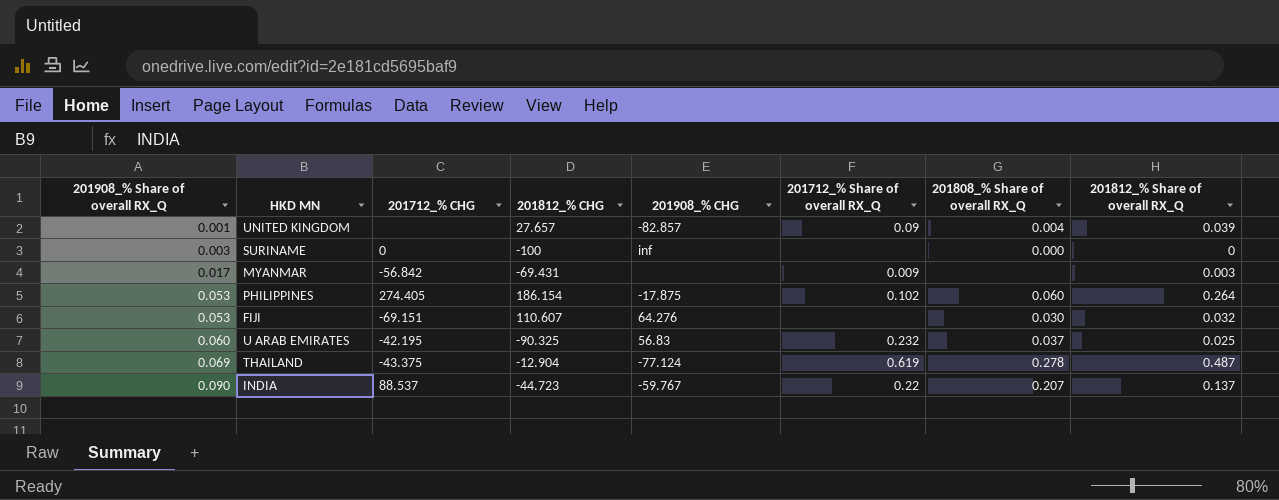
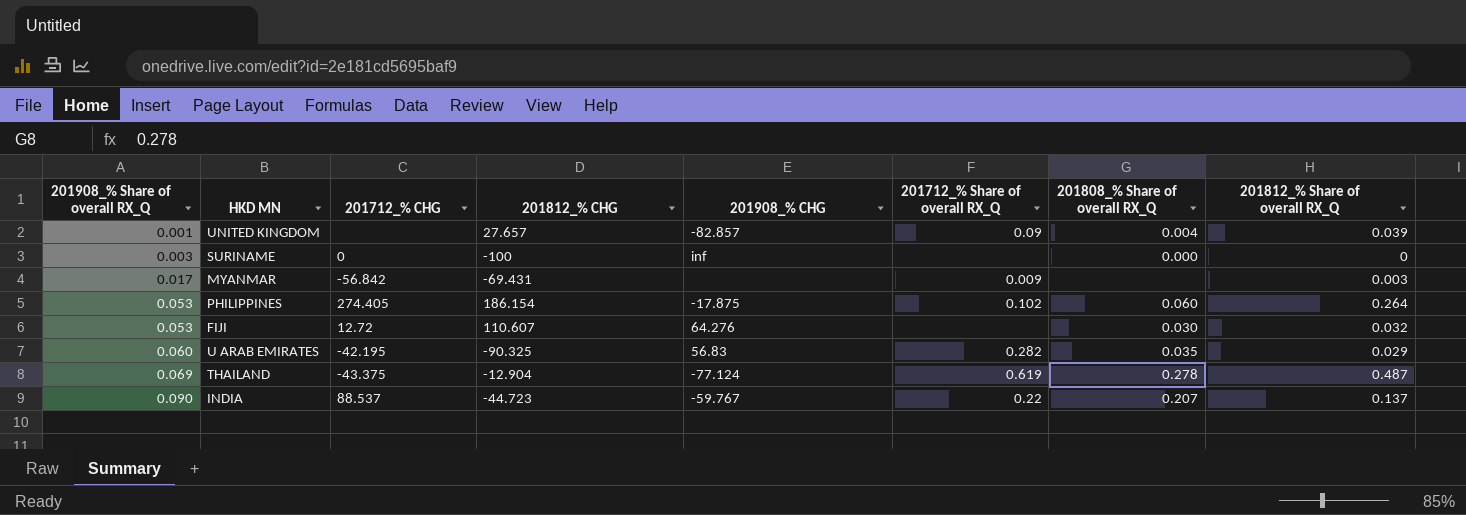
FIJI | 201712_% CHG: -69.151 -> 12.72
U ARAB EMIRATES | 201712_% Share of overall RX_Q: 0.232 -> 0.282
U ARAB EMIRATES | 201808_% Share of overall RX_Q: 0.037 -> 0.035
U ARAB EMIRATES | 201812_% Share of overall RX_Q: 0.025 -> 0.029

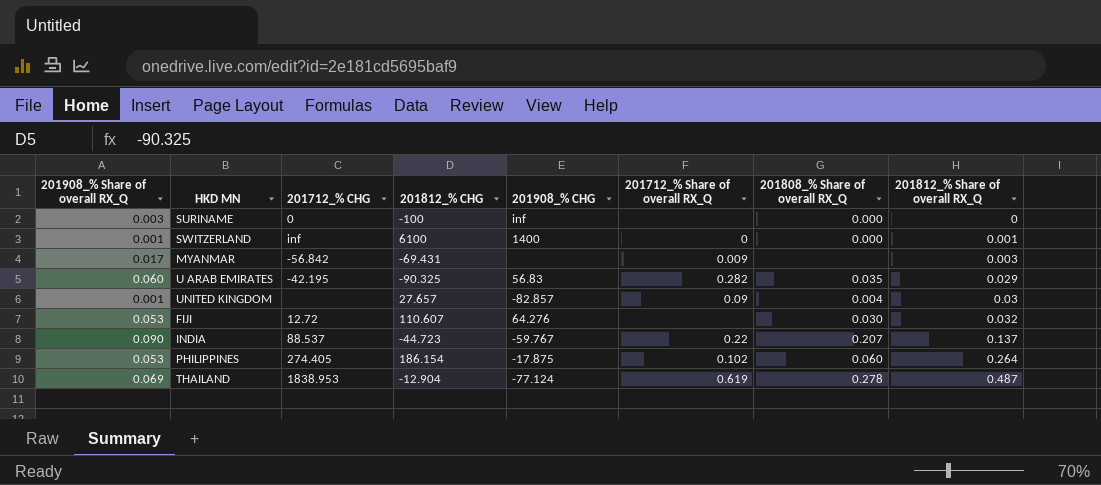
row order: 201908_% Share of overall RX_Q ascending -> 201812_% Share of overall RX_Q ascending
row SWITZERLAND: none -> 0.001 | inf | 6100 | 1400 | 0 | 0.000 | 0.001
UNITED KINGDOM | 201812_% Share of overall RX_Q: 0.039 -> 0.03
THAILAND | 201712_% CHG: -43.375 -> 1838.953

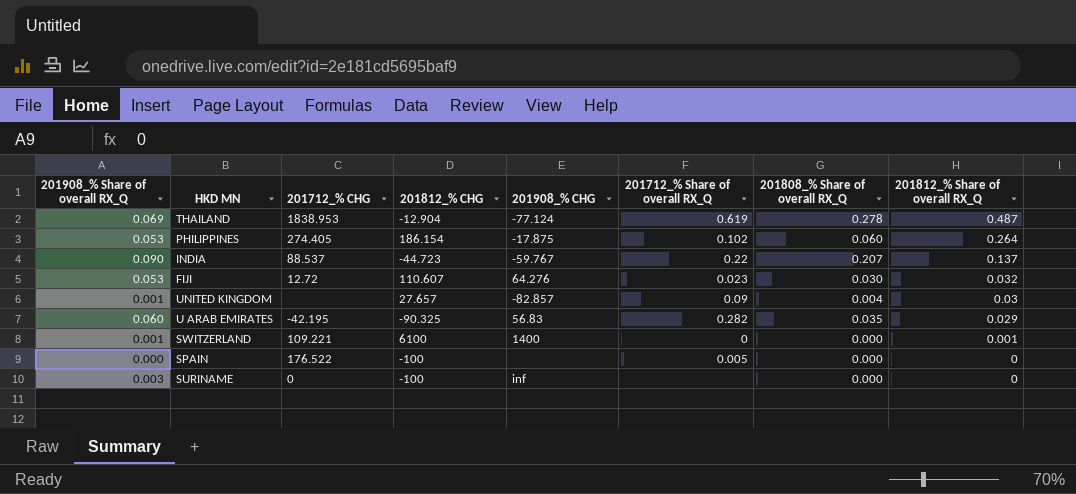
row order: 201812_% Share of overall RX_Q ascending -> 201812_% Share of overall RX_Q descending
row MYANMAR: 0.017 | -56.842 | -69.431 | none | 0.009 | none | 0.003 -> none
FIJI | 201712_% Share of overall RX_Q: none -> 0.023
SWITZERLAND | 201712_% CHG: inf -> 109.221
row SPAIN: none -> 0.000 | 176.522 | -100 | none | 0.005 | 0.000 | 0

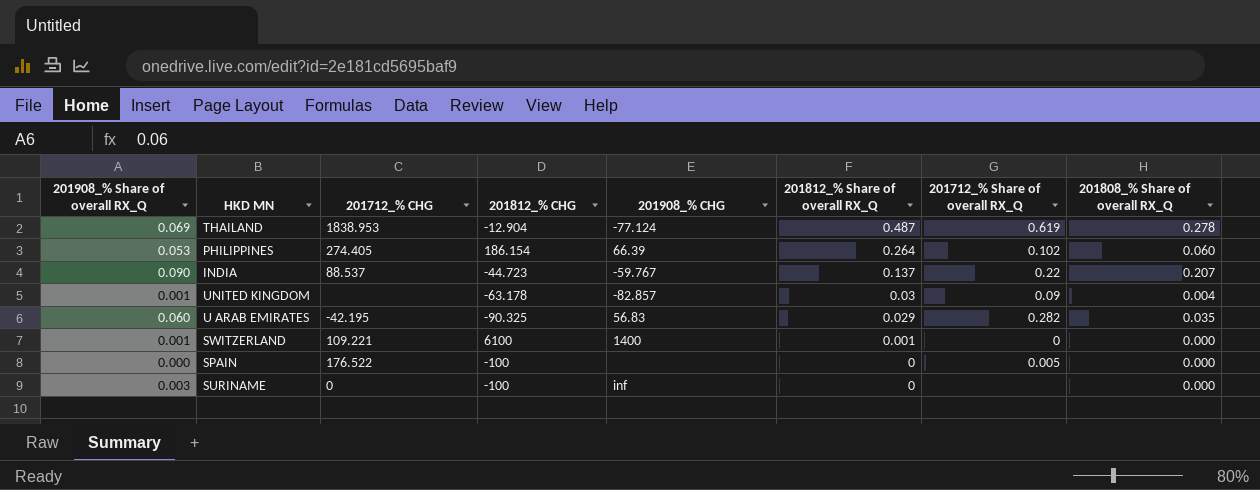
column 201812_% Share of overall RX_Q | position: 8 -> 6
row FIJI: 0.053 | 12.72 | 110.607 | 64.276 | 0.023 | 0.030 | 0.032 -> none
PHILIPPINES | 201908_% CHG: -17.875 -> 66.39
UNITED KINGDOM | 201812_% CHG: 27.657 -> -63.178

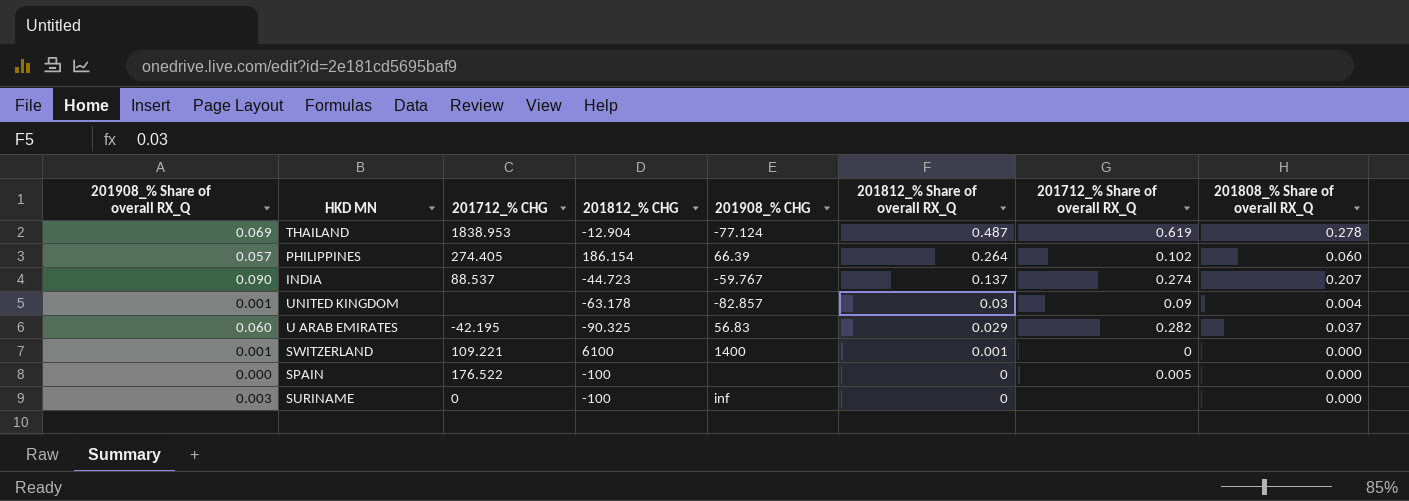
PHILIPPINES | 201908_% Share of overall RX_Q: 0.053 -> 0.057
INDIA | 201712_% Share of overall RX_Q: 0.22 -> 0.274
U ARAB EMIRATES | 201808_% Share of overall RX_Q: 0.035 -> 0.037

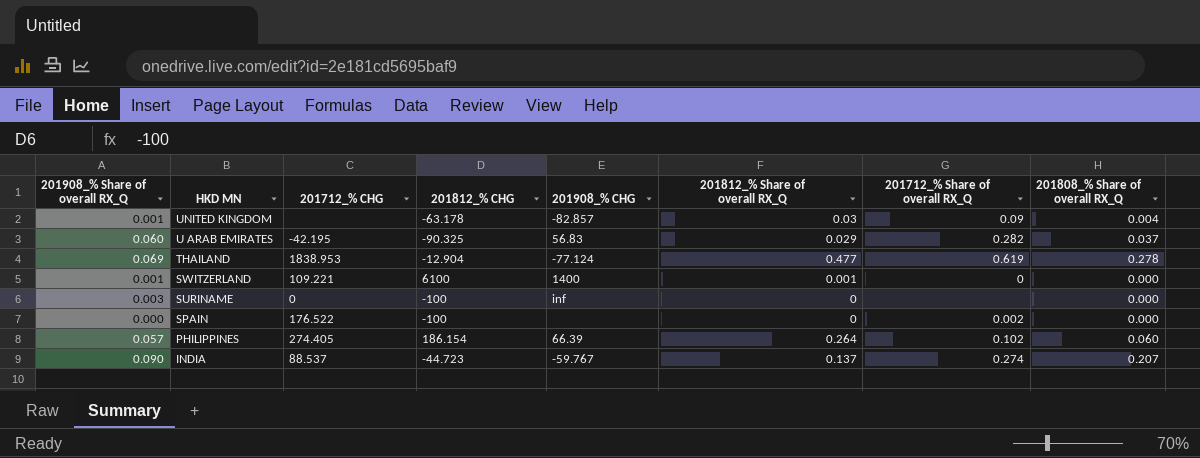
row order: 201812_% Share of overall RX_Q descending -> HKD MN descending
THAILAND | 201812_% Share of overall RX_Q: 0.487 -> 0.477
SPAIN | 201712_% Share of overall RX_Q: 0.005 -> 0.002

